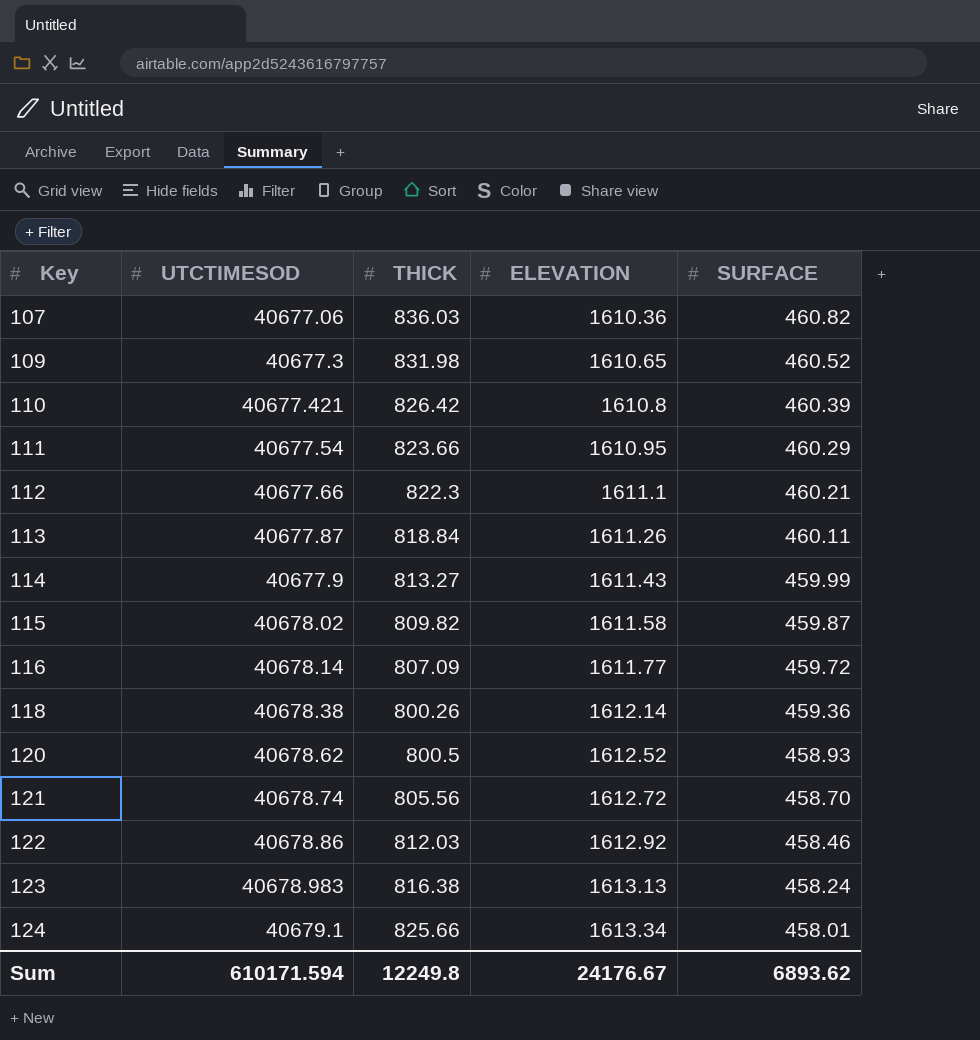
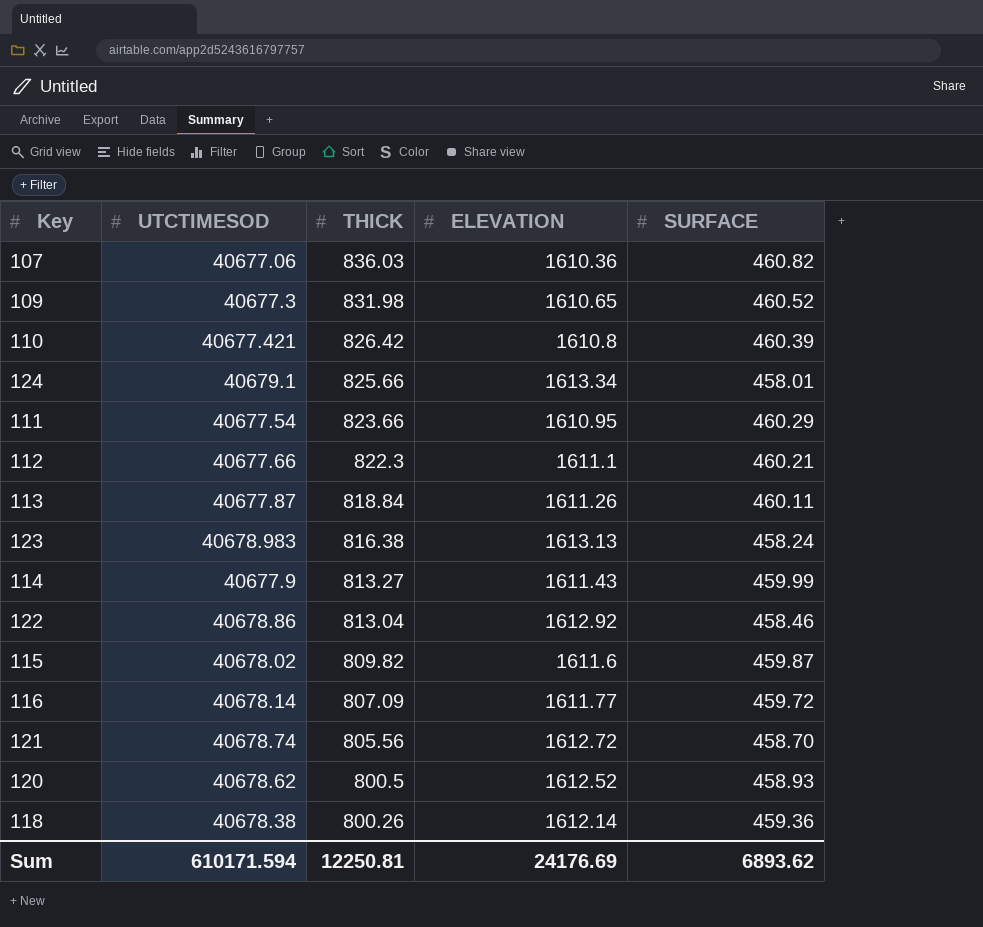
row order: Key ascending -> THICK descending
122 | THICK: 812.03 -> 813.04
115 | ELEVATION: 1611.58 -> 1611.6
Sum | THICK: 12249.8 -> 12250.81
Sum | ELEVATION: 24176.67 -> 24176.69

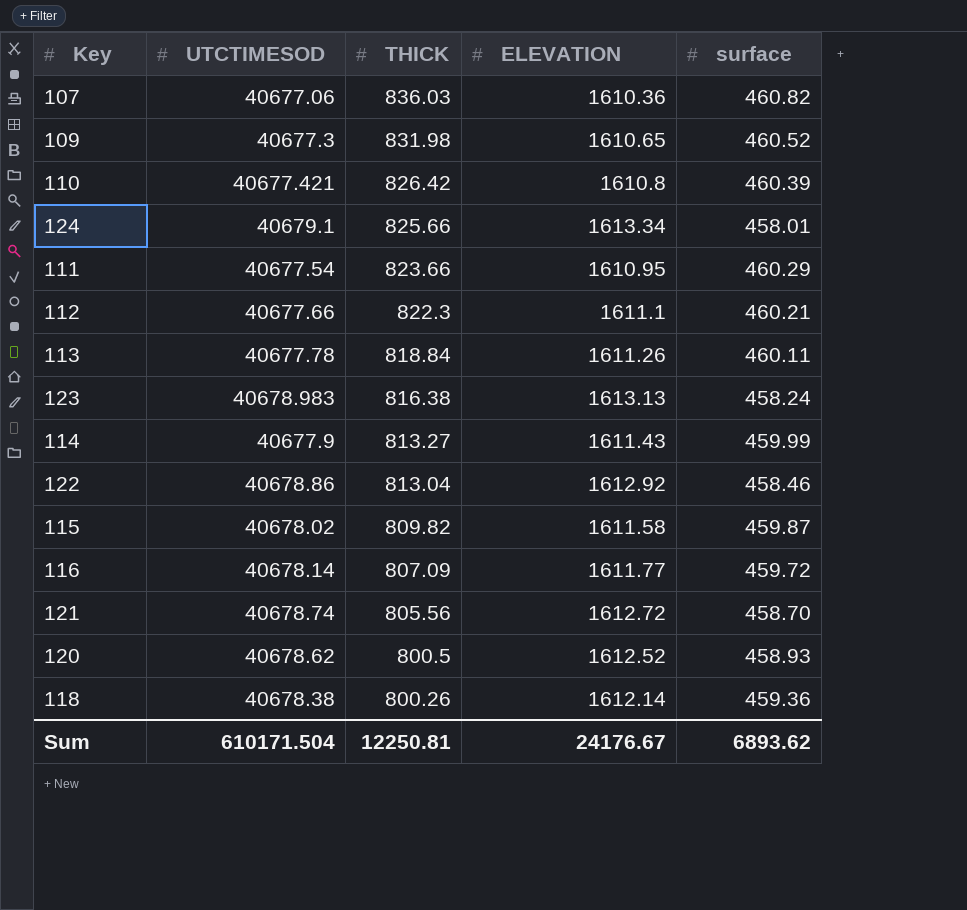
column name: SURFACE -> surface
113 | UTCTIMESOD: 40677.87 -> 40677.78
115 | ELEVATION: 1611.6 -> 1611.58
Sum | UTCTIMESOD: 610171.594 -> 610171.504
Sum | ELEVATION: 24176.69 -> 24176.67

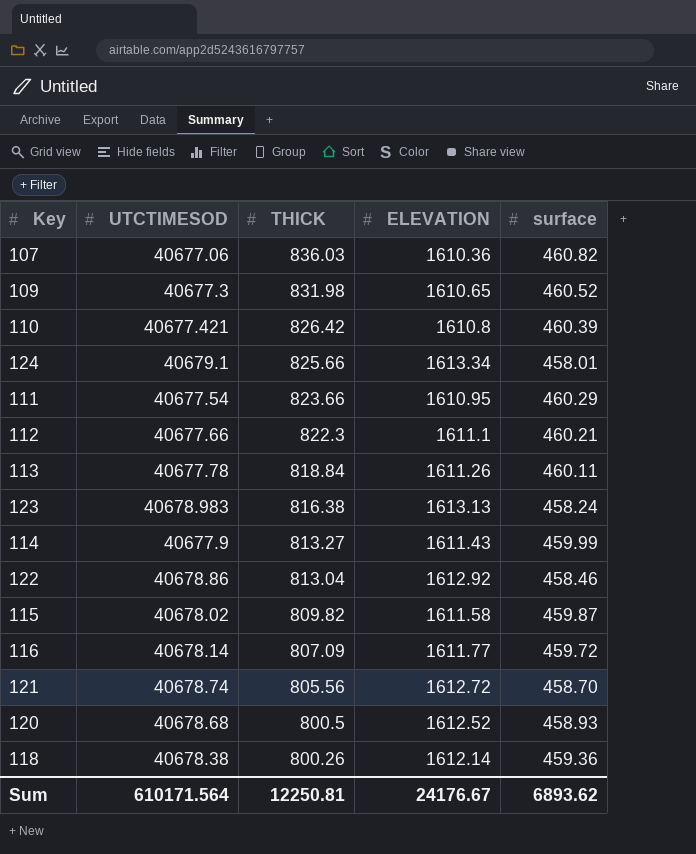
120 | UTCTIMESOD: 40678.62 -> 40678.68
Sum | UTCTIMESOD: 610171.504 -> 610171.564

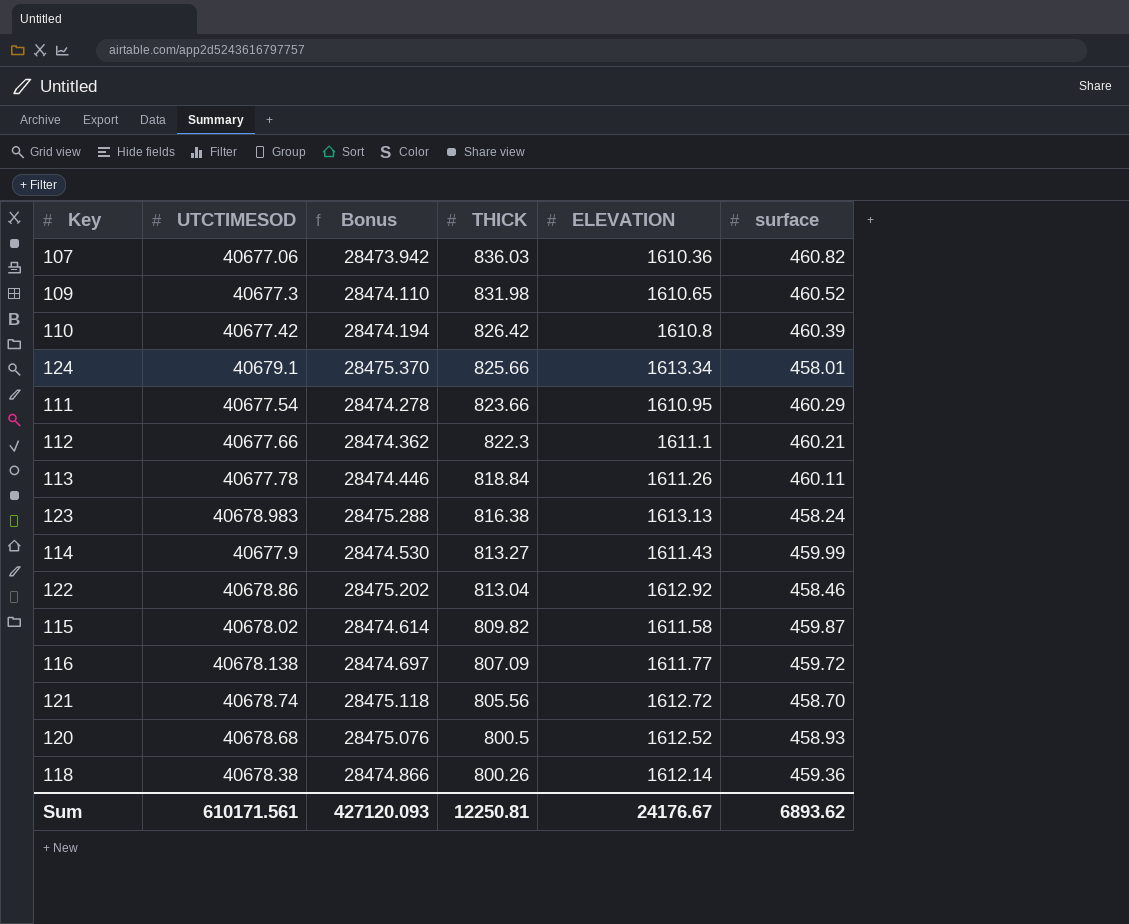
column Bonus | formula: none -> [UTCTIMESOD] * 0.7
110 | UTCTIMESOD: 40677.421 -> 40677.42
116 | UTCTIMESOD: 40678.14 -> 40678.138
Sum | UTCTIMESOD: 610171.564 -> 610171.561

